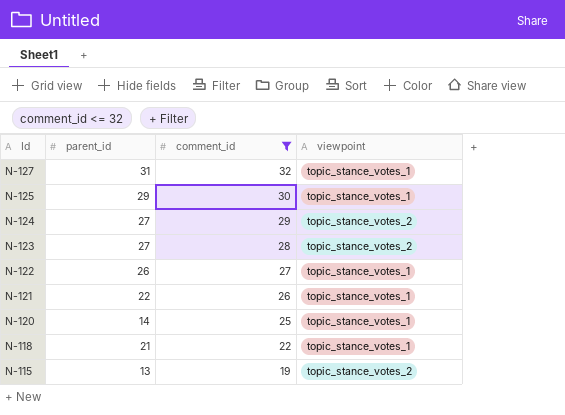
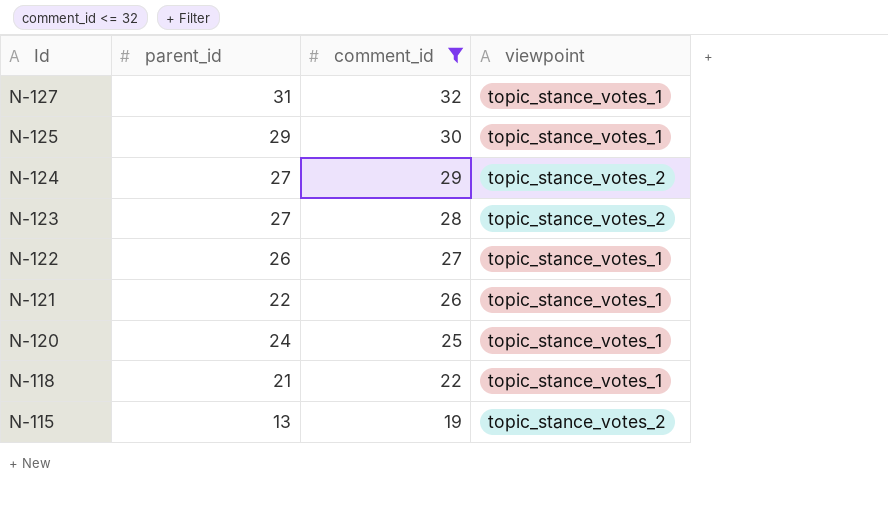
N-120 | parent_id: 14 -> 24

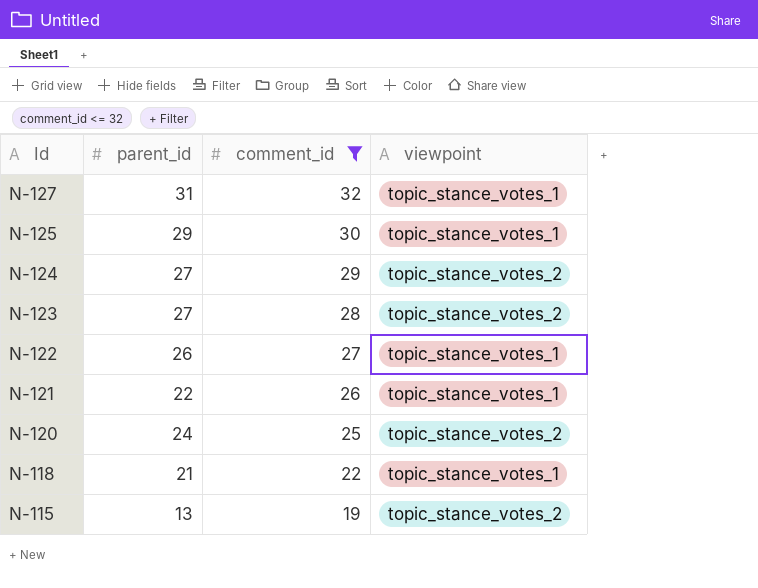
N-120 | viewpoint: topic_stance_votes_1 -> topic_stance_votes_2

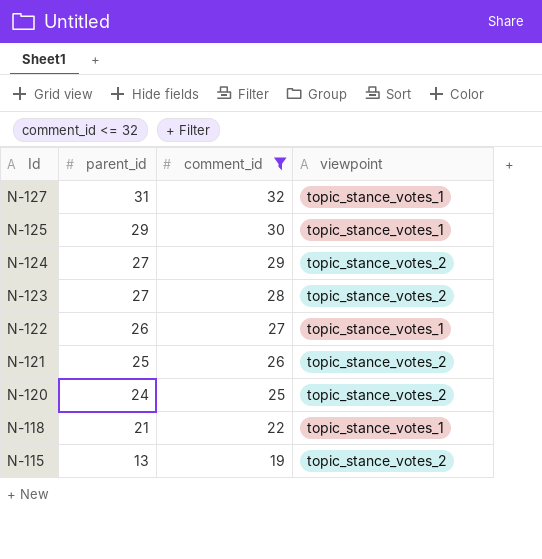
N-121 | parent_id: 22 -> 25
N-121 | viewpoint: topic_stance_votes_1 -> topic_stance_votes_2

